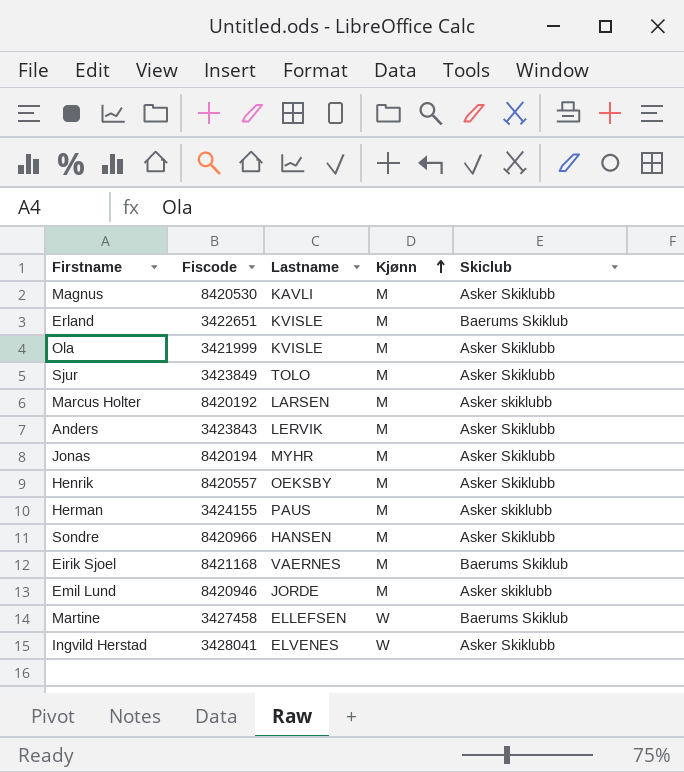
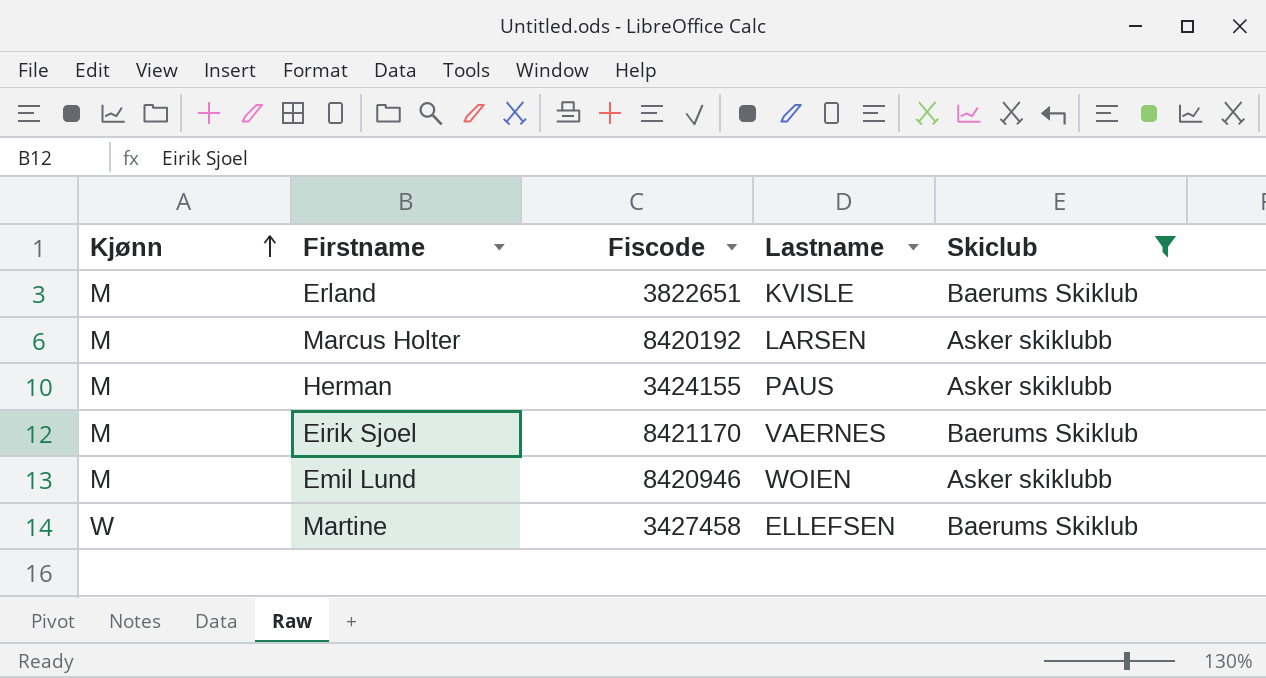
filter: none -> Skiclub != Asker Skiklubb
column Kjønn | position: 4 -> 1
Erland | Fiscode: 3422651 -> 3822651
Eirik Sjoel | Fiscode: 8421168 -> 8421170
Emil Lund | Lastname: JORDE -> WOIEN

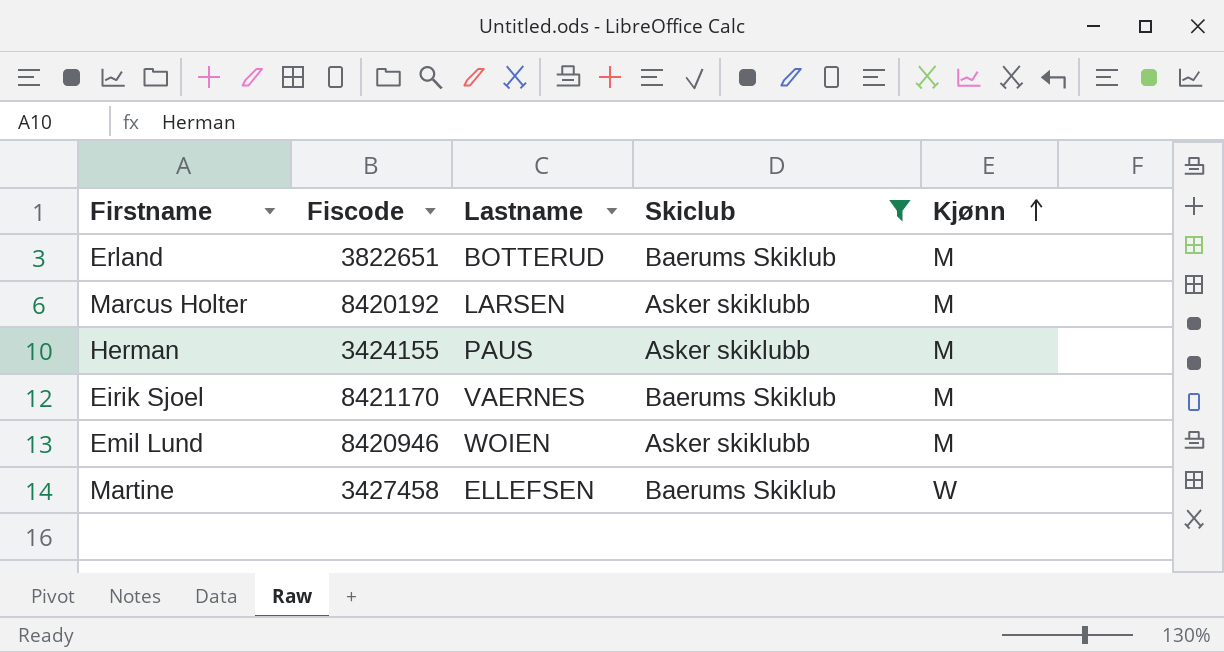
column Kjønn | position: 1 -> 5
Erland | Lastname: KVISLE -> BOTTERUD

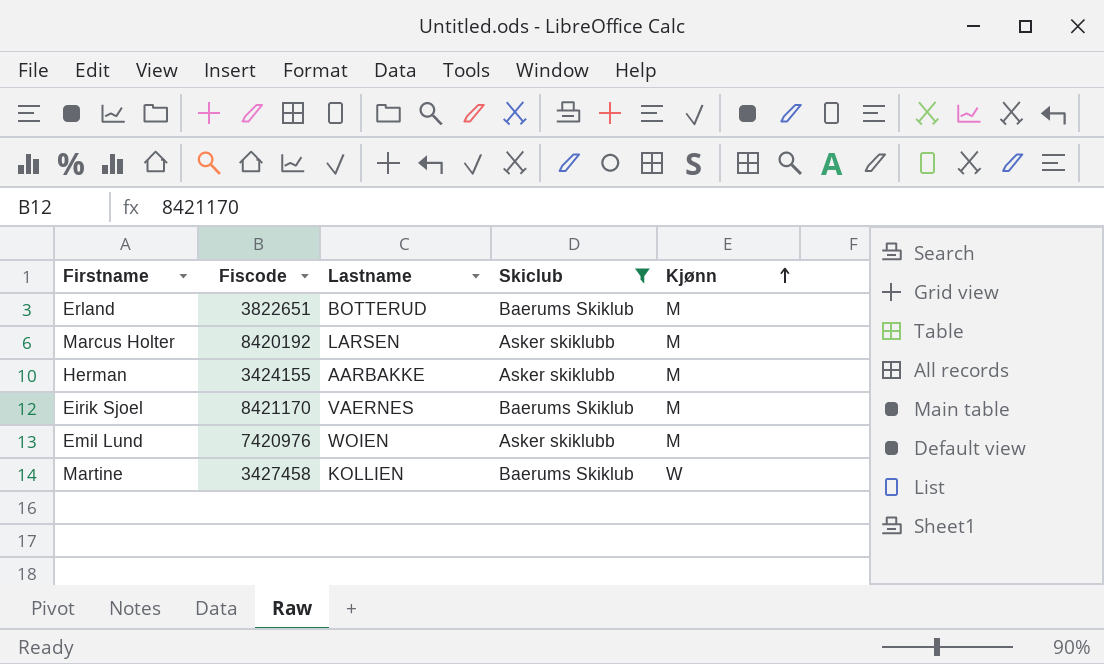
Herman | Lastname: PAUS -> AARBAKKE
Emil Lund | Fiscode: 8420946 -> 7420976
Martine | Lastname: ELLEFSEN -> KOLLIEN

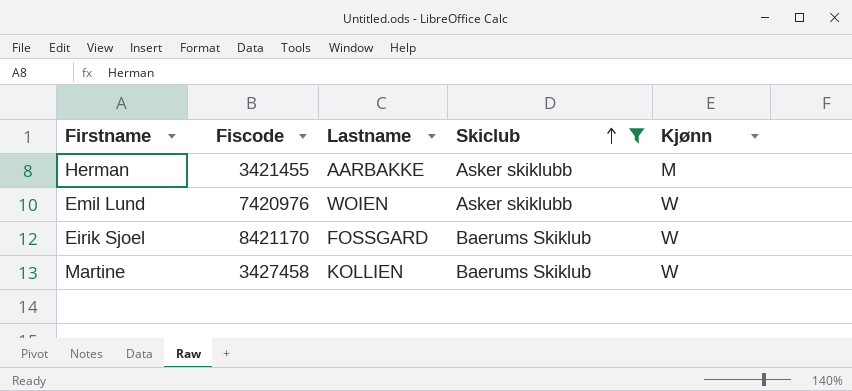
row order: Kjønn ascending -> Skiclub ascending
row Erland: 3822651 | BOTTERUD | Baerums Skiklub | M -> none
row Marcus Holter: 8420192 | LARSEN | Asker skiklubb | M -> none
Herman | Fiscode: 3424155 -> 3421455
Emil Lund | Kjønn: M -> W
Eirik Sjoel | Lastname: VAERNES -> FOSSGARD
Eirik Sjoel | Kjønn: M -> W

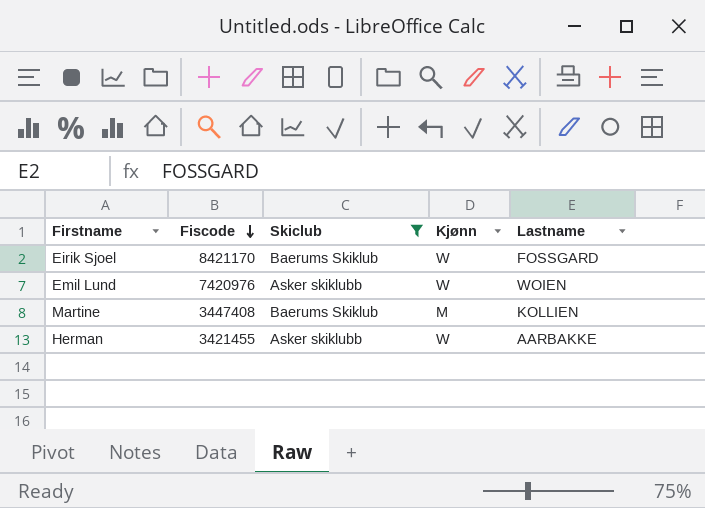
row order: Skiclub ascending -> Fiscode descending
column Lastname | position: 3 -> 5
Martine | Fiscode: 3427458 -> 3447408
Martine | Kjønn: W -> M
Herman | Kjønn: M -> W

